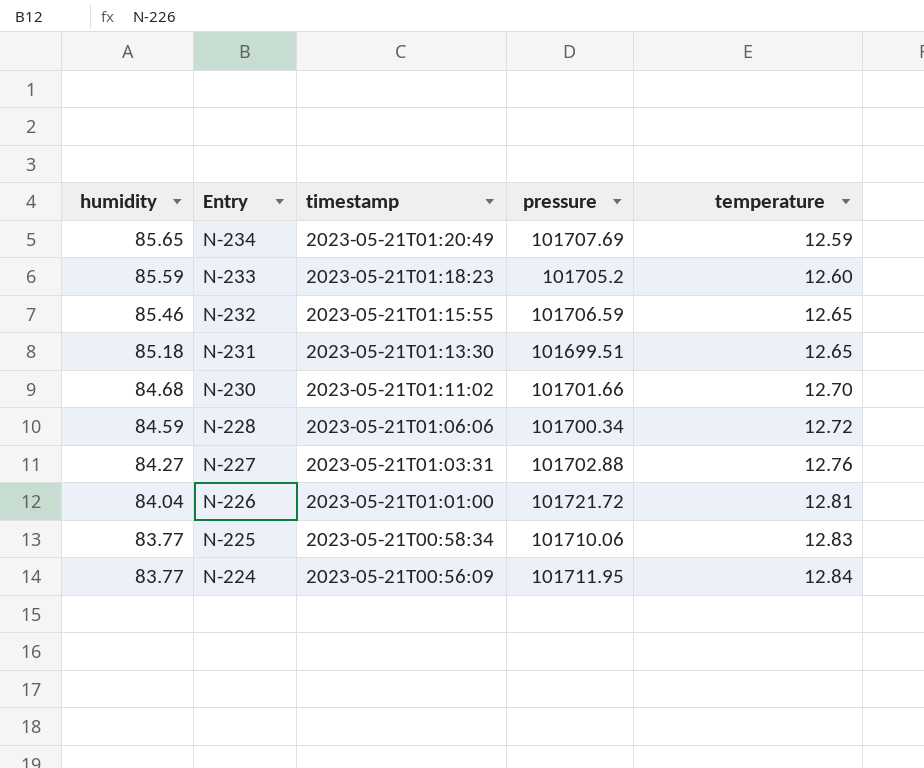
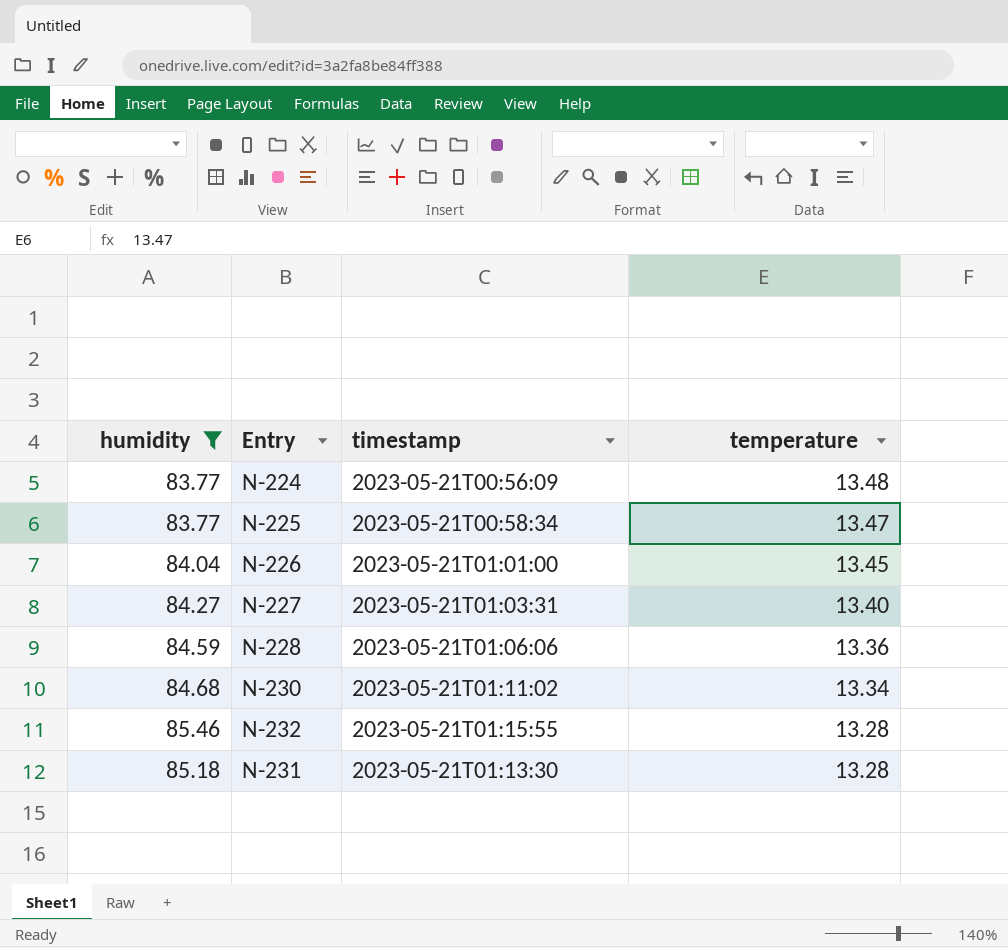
filter: none -> humidity <= 85.46
row order: humidity descending -> temperature descending
column pressure | position: 4 -> none
N-224 | temperature: 12.84 -> 13.48
N-225 | temperature: 12.83 -> 13.47
N-226 | temperature: 12.81 -> 13.45
N-227 | temperature: 12.76 -> 13.40
N-228 | temperature: 12.72 -> 13.36
N-230 | temperature: 12.70 -> 13.34
N-232 | temperature: 12.65 -> 13.28
N-231 | temperature: 12.65 -> 13.28

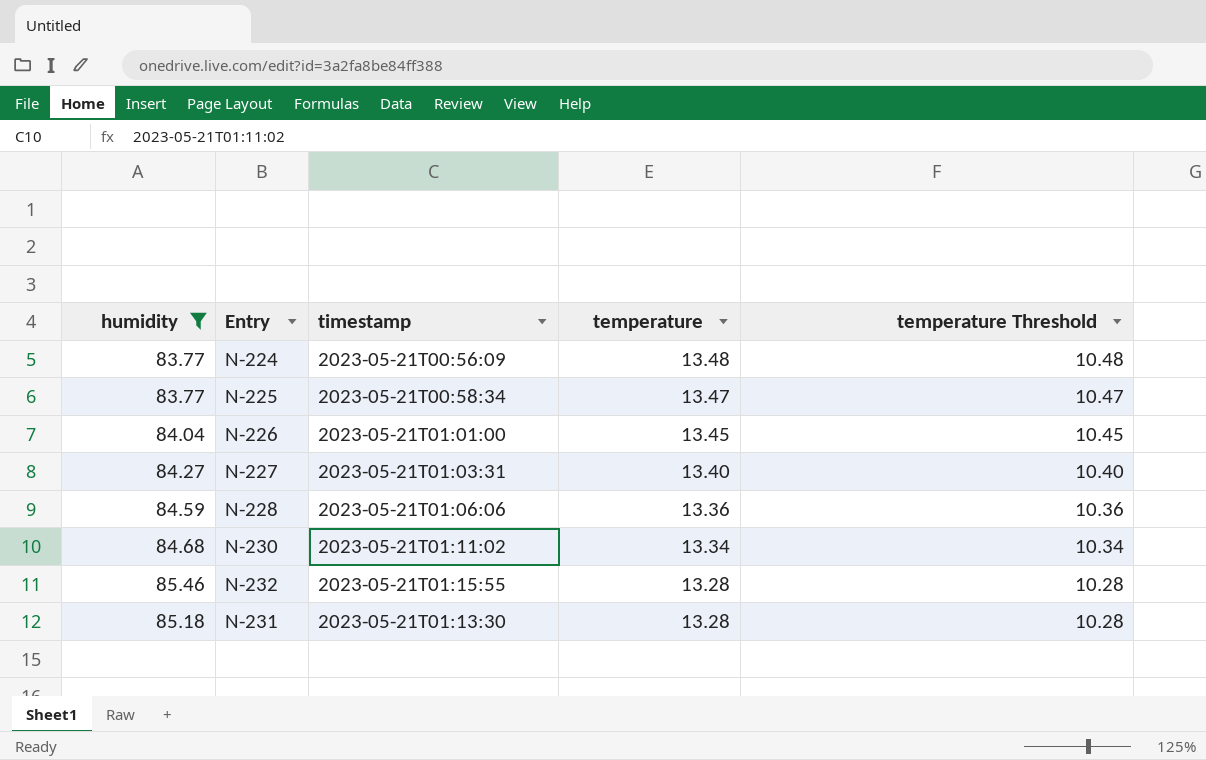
column temperature Threshold | formula: none -> [temperature] - 3

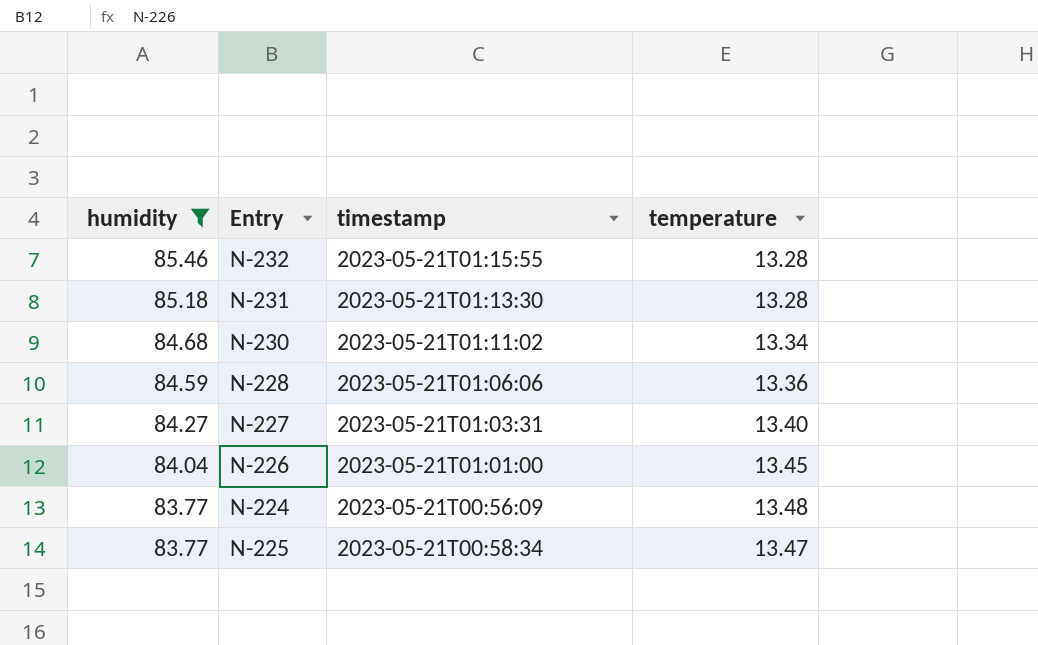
row order: temperature descending -> humidity descending
column temperature Threshold | formula: [temperature] - 3 -> none

